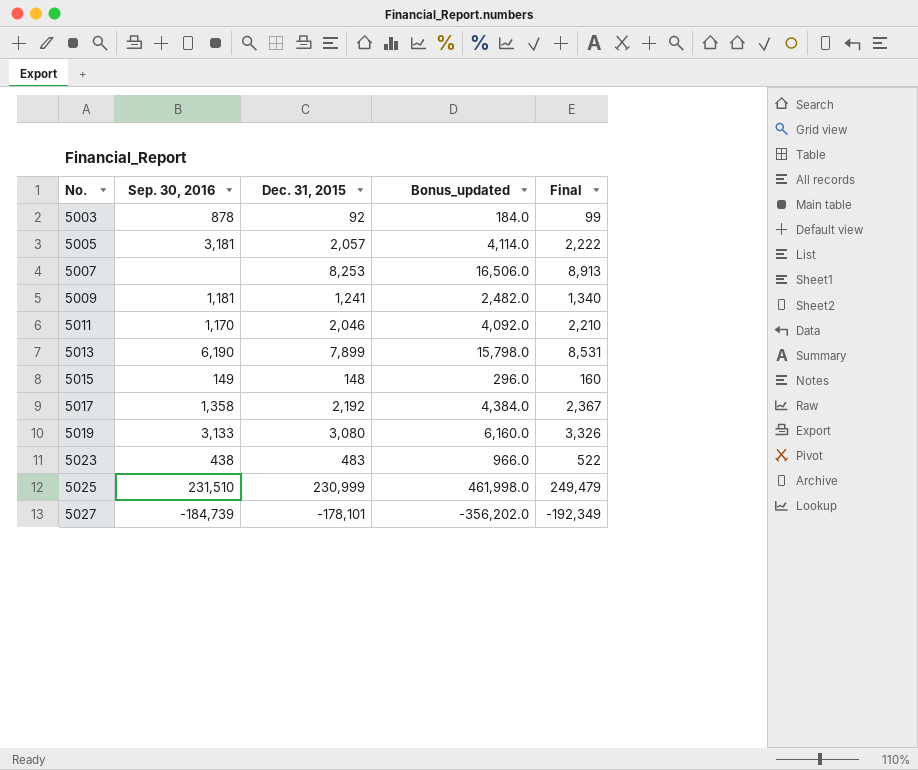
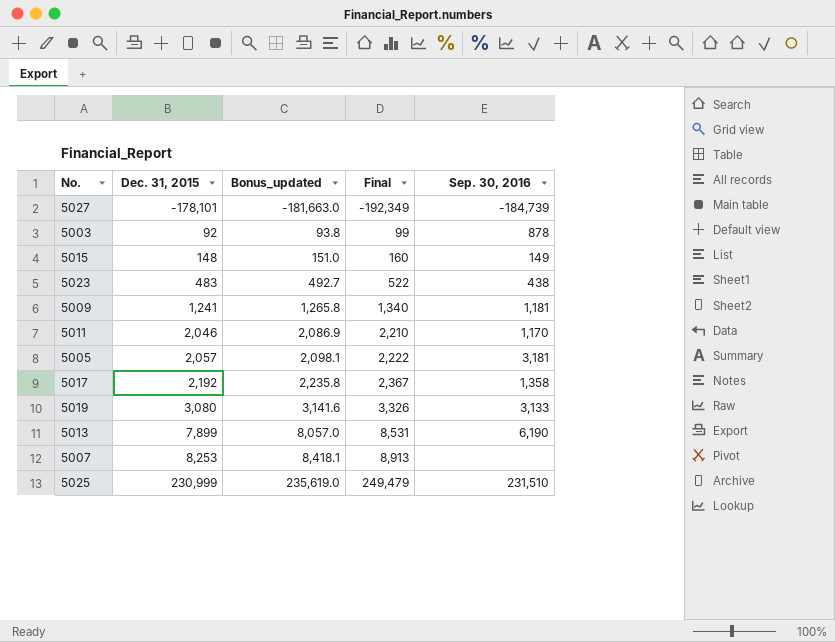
row order: No. ascending -> Dec. 31, 2015 ascending
column Bonus_updated | formula: [Dec. 31, 2015] * 2 -> [Dec. 31, 2015] * 1.02
column Sep. 30, 2016 | position: 2 -> 5

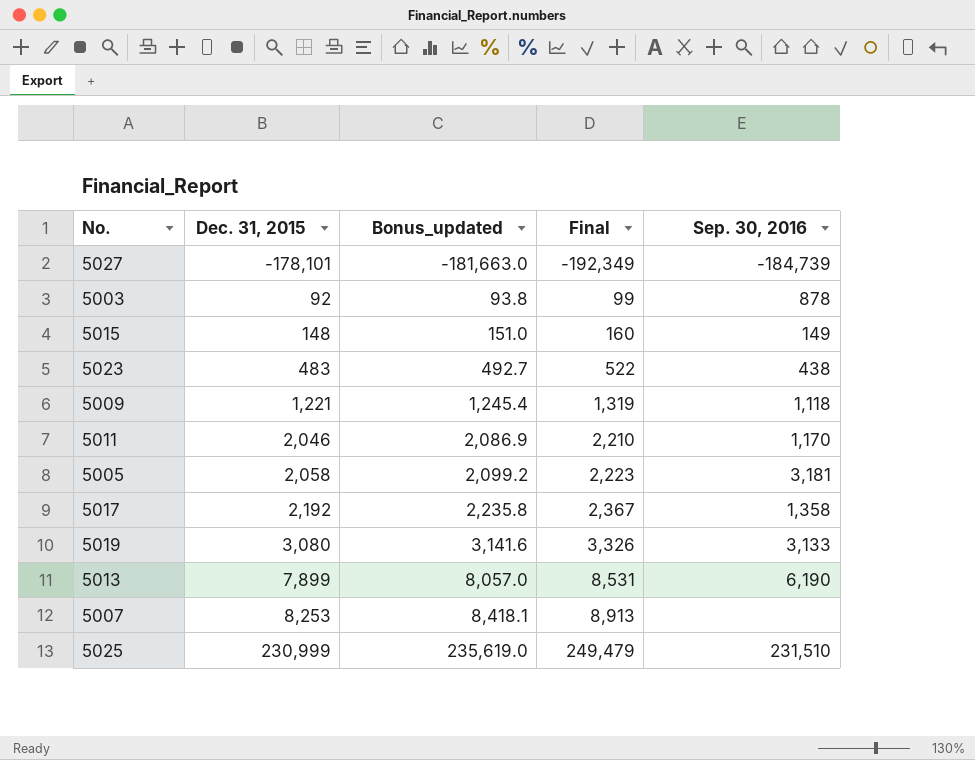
5009 | Dec. 31, 2015: 1,241 -> 1,221
5009 | Bonus_updated: 1,265.8 -> 1,245.4
5009 | Final: 1,340 -> 1,319
5009 | Sep. 30, 2016: 1,181 -> 1,118
5005 | Dec. 31, 2015: 2,057 -> 2,058
5005 | Bonus_updated: 2,098.1 -> 2,099.2
5005 | Final: 2,222 -> 2,223

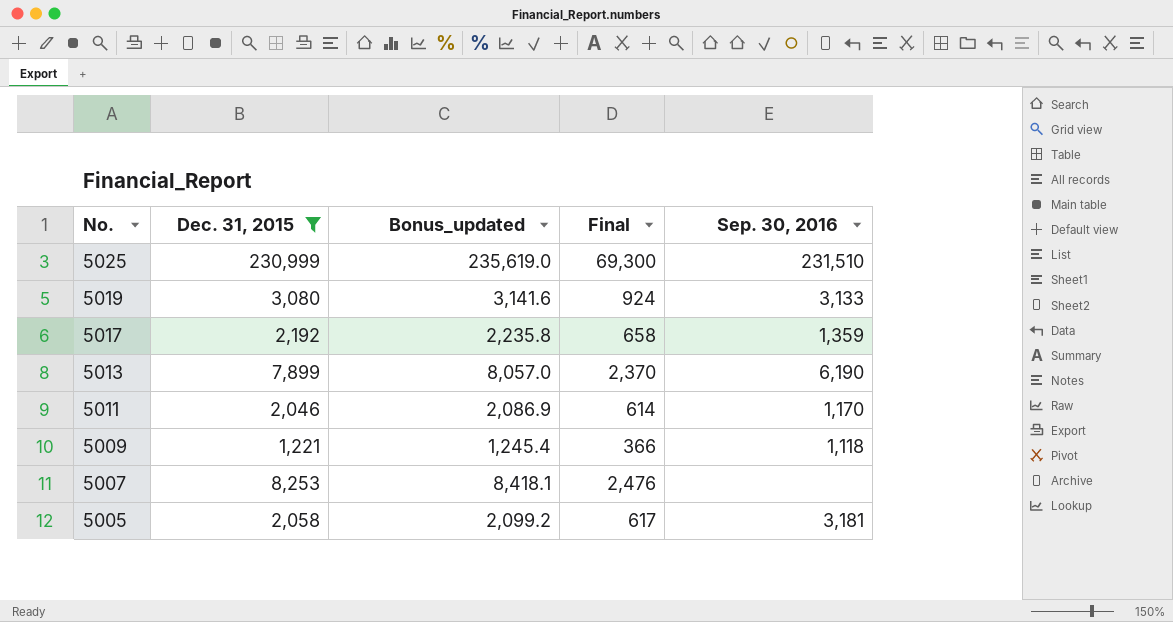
filter: none -> Dec. 31, 2015 >= 1,221
row order: Dec. 31, 2015 ascending -> No. descending
column Final | formula: [Dec. 31, 2015] * 1.08 -> [Dec. 31, 2015] * 0.3
5017 | Sep. 30, 2016: 1,358 -> 1,359

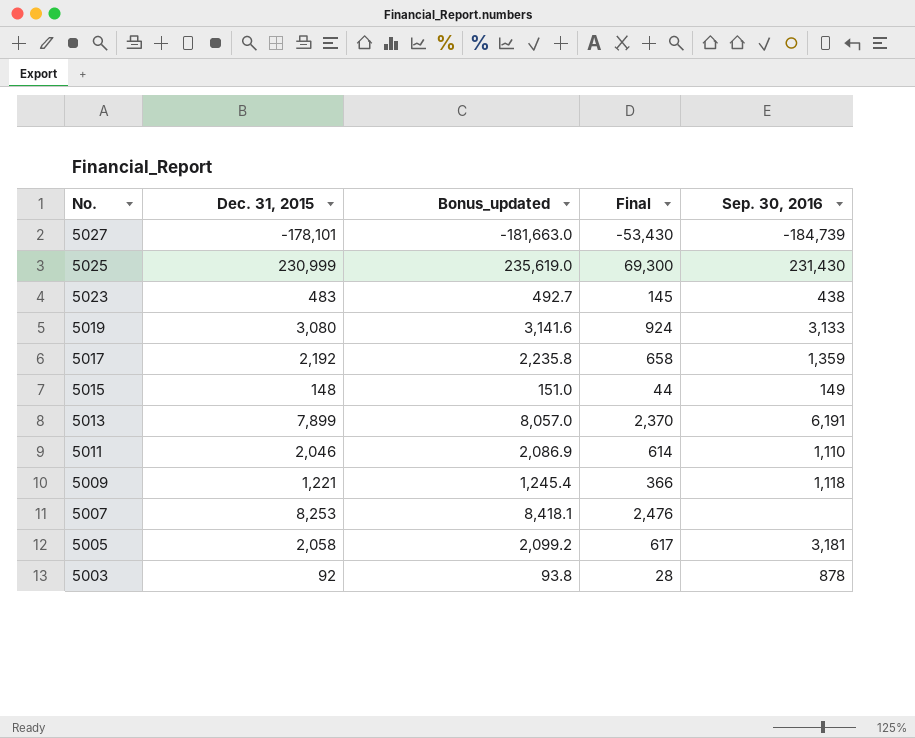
filter: Dec. 31, 2015 >= 1,221 -> none
5025 | Sep. 30, 2016: 231,510 -> 231,430
5013 | Sep. 30, 2016: 6,190 -> 6,191
5011 | Sep. 30, 2016: 1,170 -> 1,110

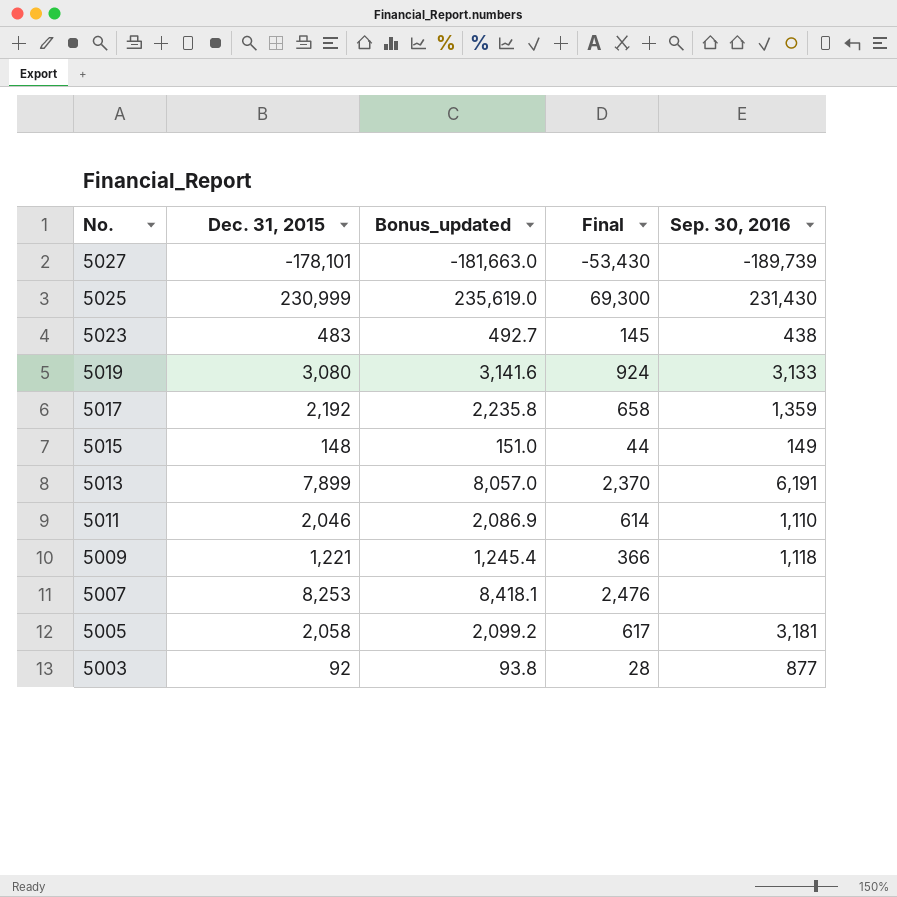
5027 | Sep. 30, 2016: -184,739 -> -189,739
5003 | Sep. 30, 2016: 878 -> 877

